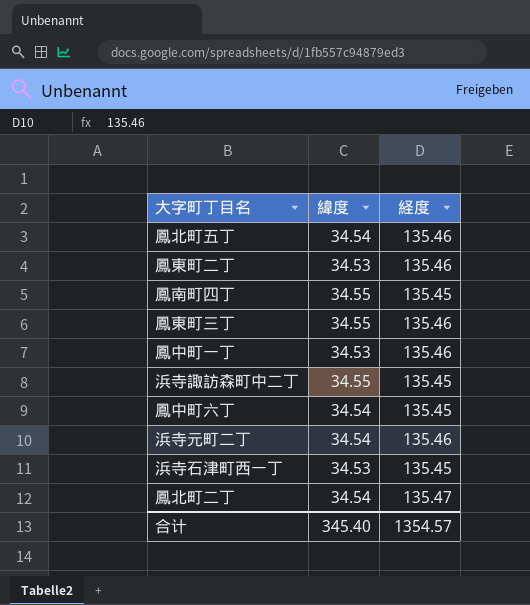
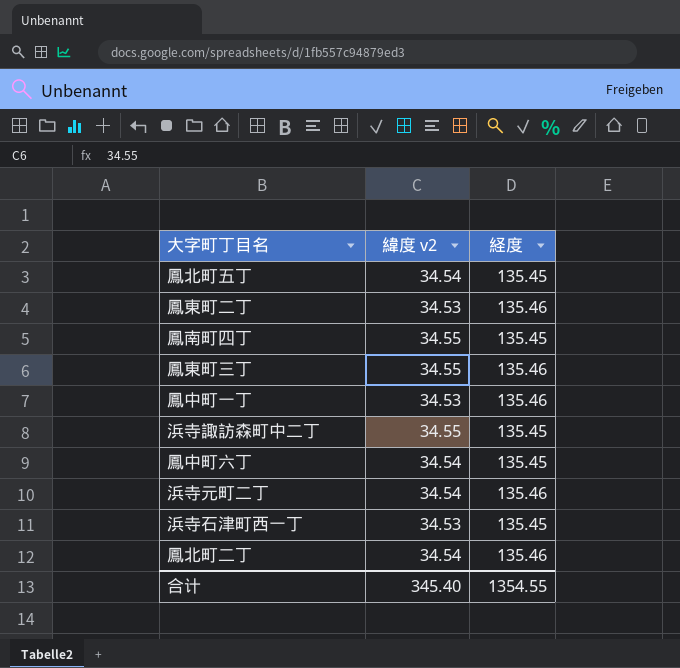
column name: 緯度 -> 緯度 v2
鳳北町五丁 | 経度: 135.46 -> 135.45
鳳北町二丁 | 経度: 135.47 -> 135.46
合计 | 経度: 1354.57 -> 1354.55

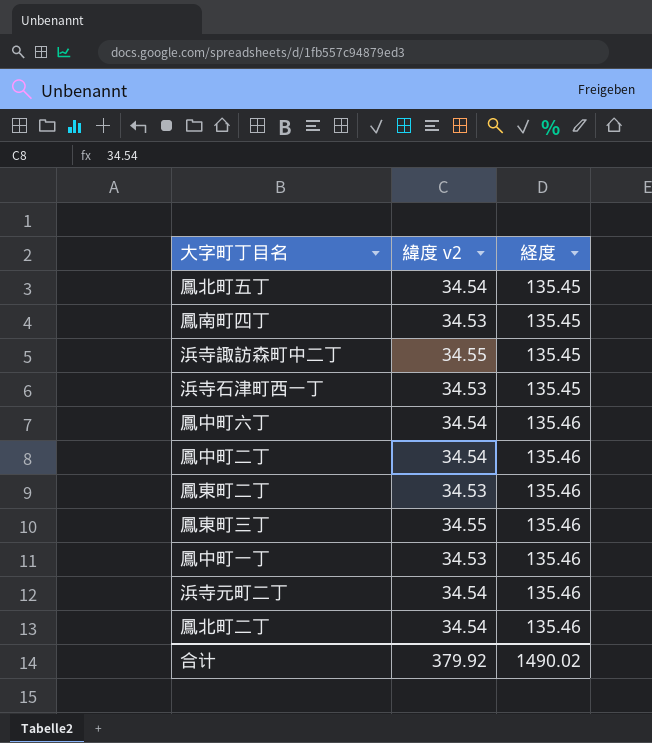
row order: none -> 経度 ascending
鳳南町四丁 | 緯度 v2: 34.55 -> 34.53
鳳中町六丁 | 経度: 135.45 -> 135.46
row 鳳中町二丁: none -> 34.54 | 135.46
合计 | 緯度 v2: 345.40 -> 379.92
合计 | 経度: 1354.55 -> 1490.02

